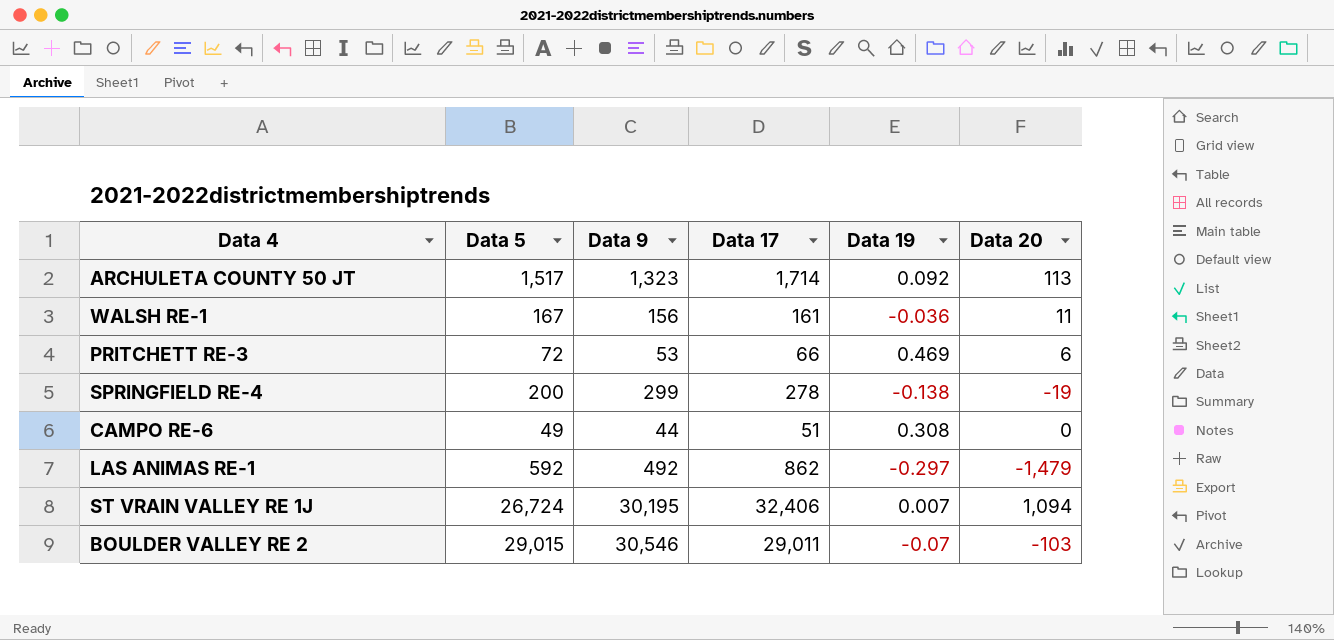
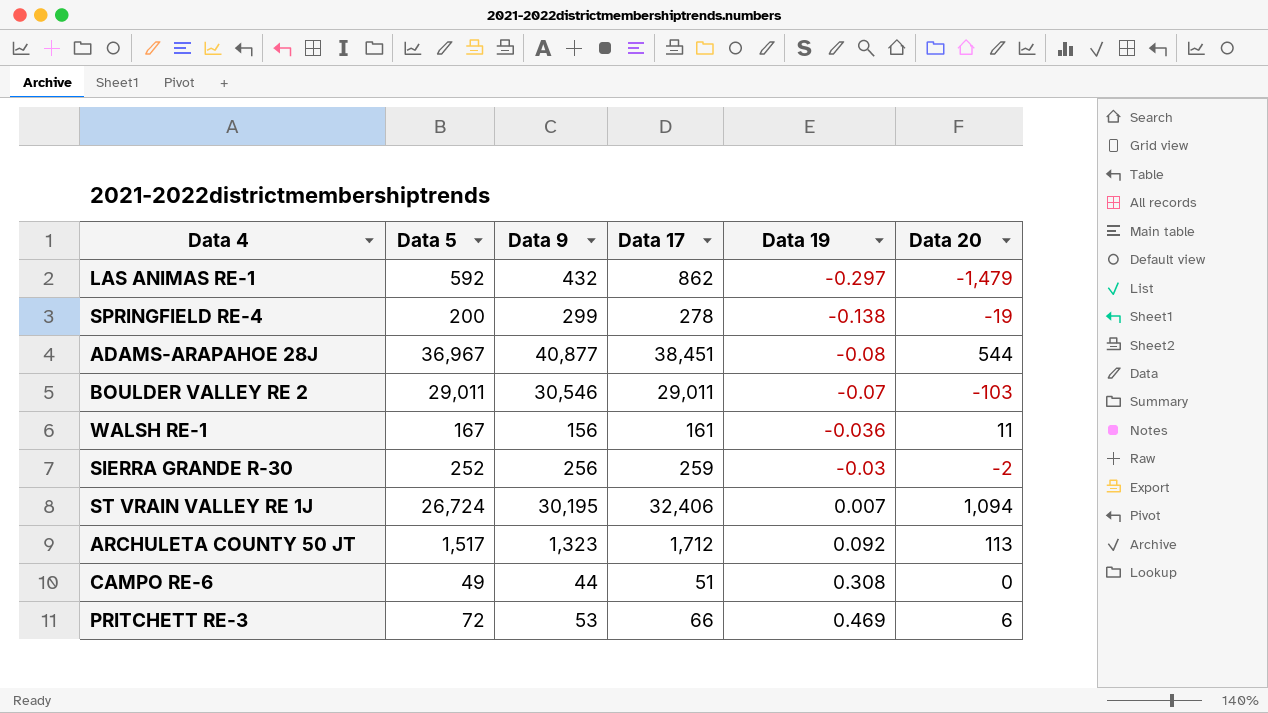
row order: none -> Data 19 ascending
LAS ANIMAS RE-1 | Data 9: 492 -> 432
row ADAMS-ARAPAHOE 28J: none -> 36,967 | 40,877 | 38,451 | -0.08 | 544
BOULDER VALLEY RE 2 | Data 5: 29,015 -> 29,011
row SIERRA GRANDE R-30: none -> 252 | 256 | 259 | -0.03 | -2
ARCHULETA COUNTY 50 JT | Data 17: 1,714 -> 1,712

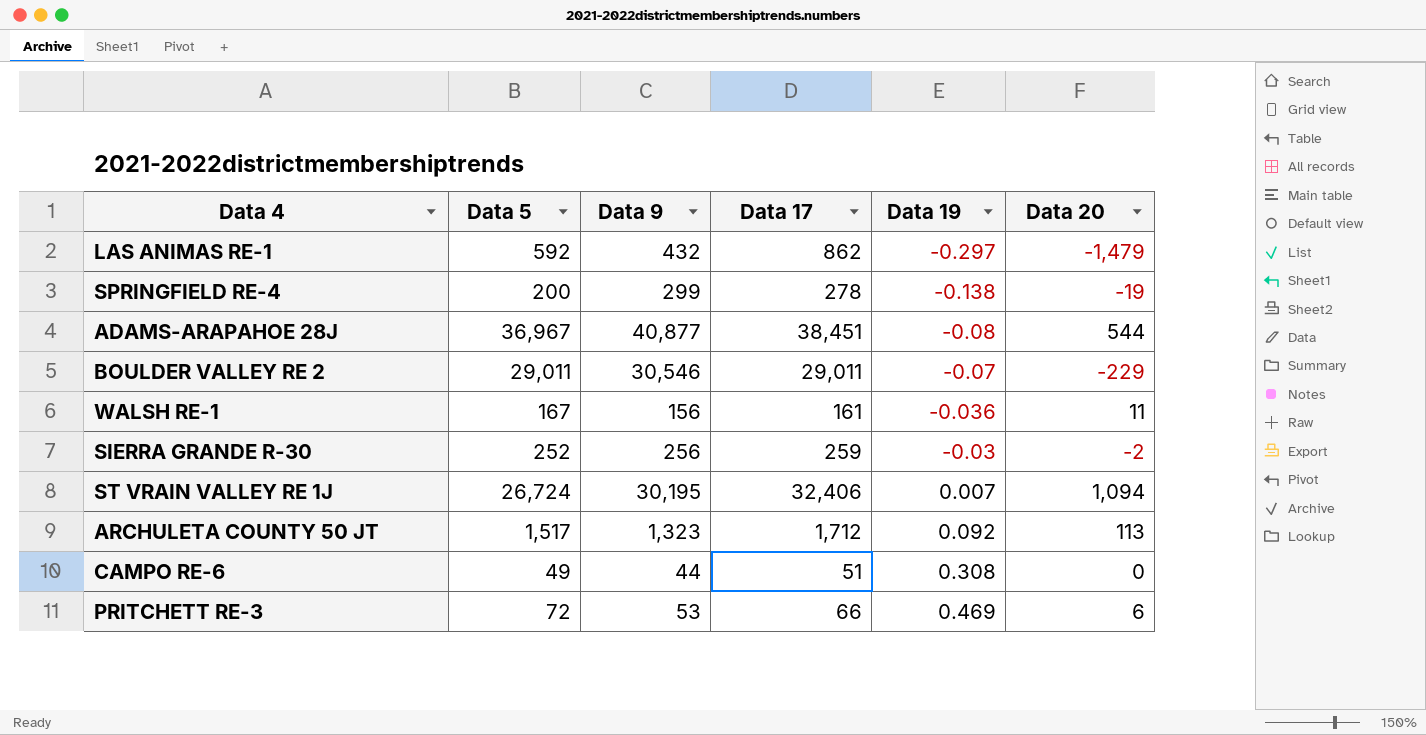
BOULDER VALLEY RE 2 | Data 20: -103 -> -229

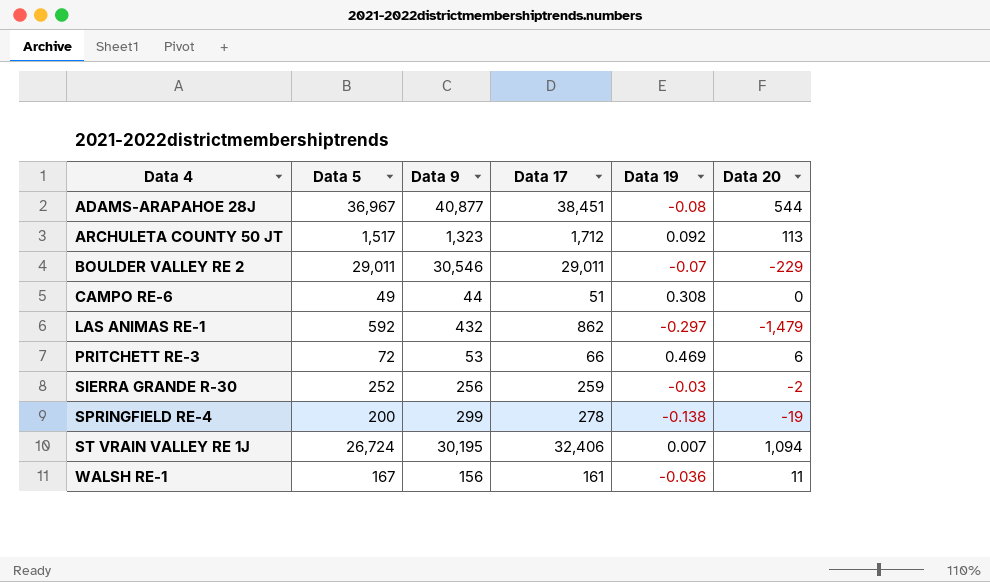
row order: Data 19 ascending -> Data 4 ascending

